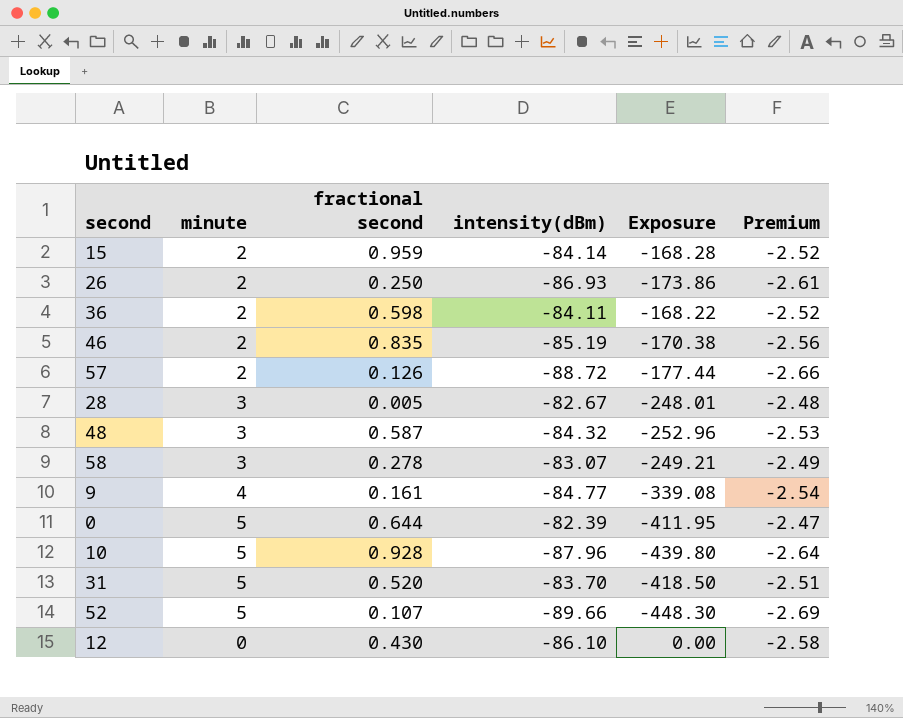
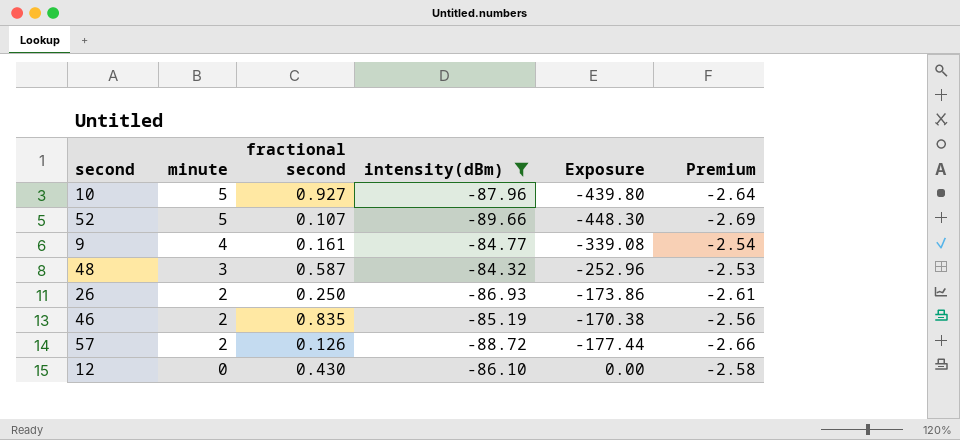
filter: none -> intensity(dBm) <= -84.32
row order: none -> minute descending
10 | fractional second: 0.928 -> 0.927

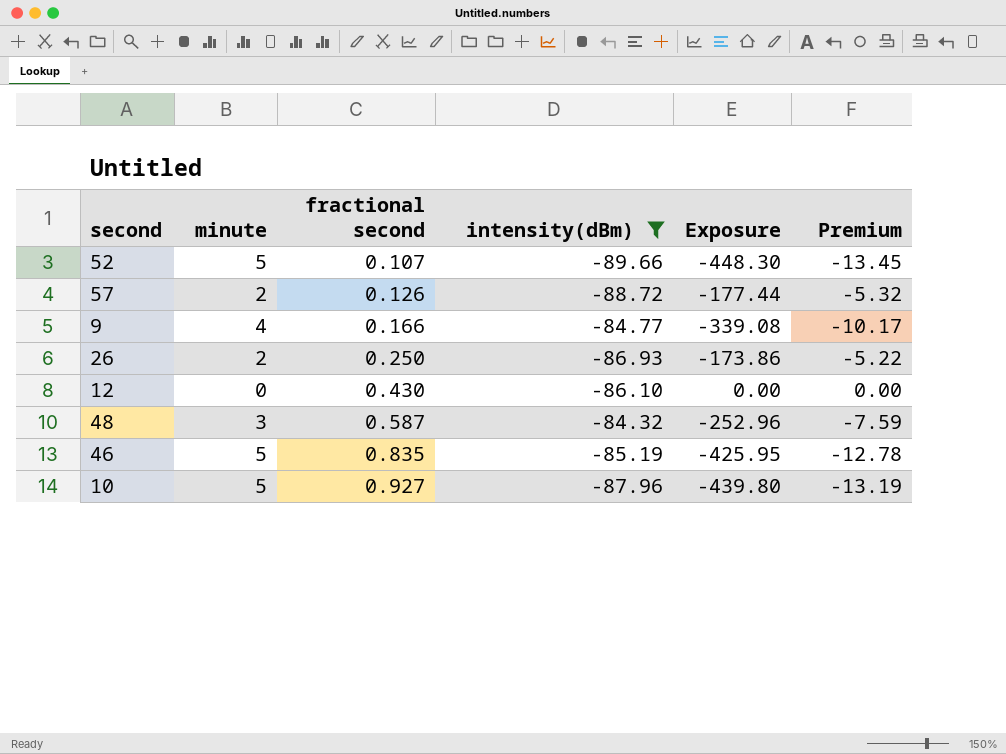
row order: minute descending -> fractional second ascending
column Premium | formula: [intensity(dBm)] * 0.03 -> [Exposure] * 0.03
9 | fractional second: 0.161 -> 0.166
46 | minute: 2 -> 5
46 | Exposure: -170.38 -> -425.95

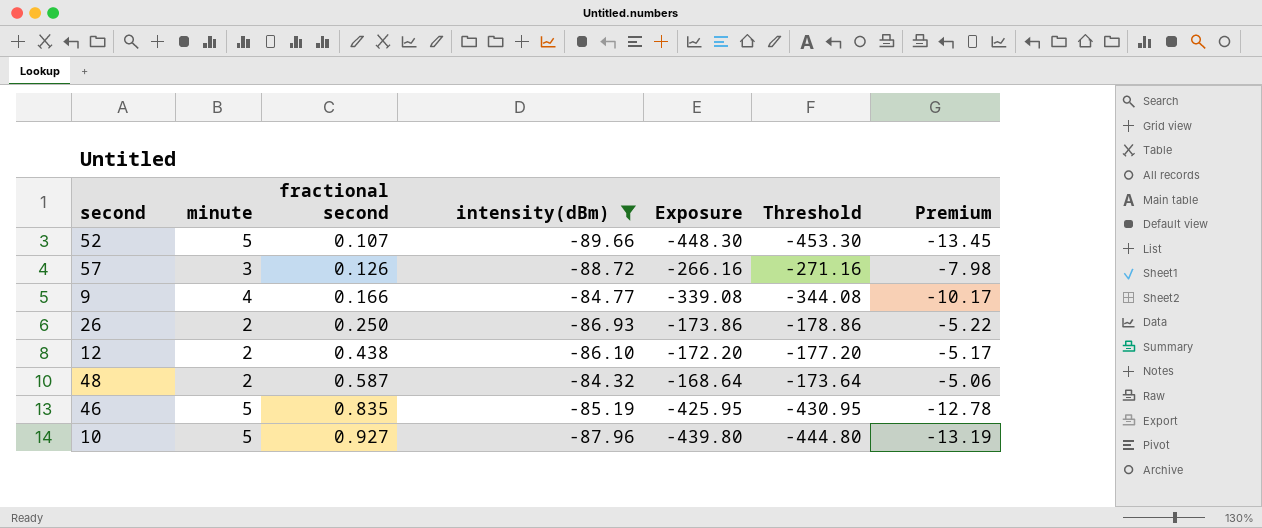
column Threshold | formula: none -> [Exposure] - 5
57 | minute: 2 -> 3
57 | Exposure: -177.44 -> -266.16
57 | Premium: -5.32 -> -7.98
12 | minute: 0 -> 2
12 | fractional second: 0.430 -> 0.438
12 | Exposure: 0.00 -> -172.20
12 | Premium: 0.00 -> -5.17
48 | minute: 3 -> 2
48 | Exposure: -252.96 -> -168.64
48 | Premium: -7.59 -> -5.06

